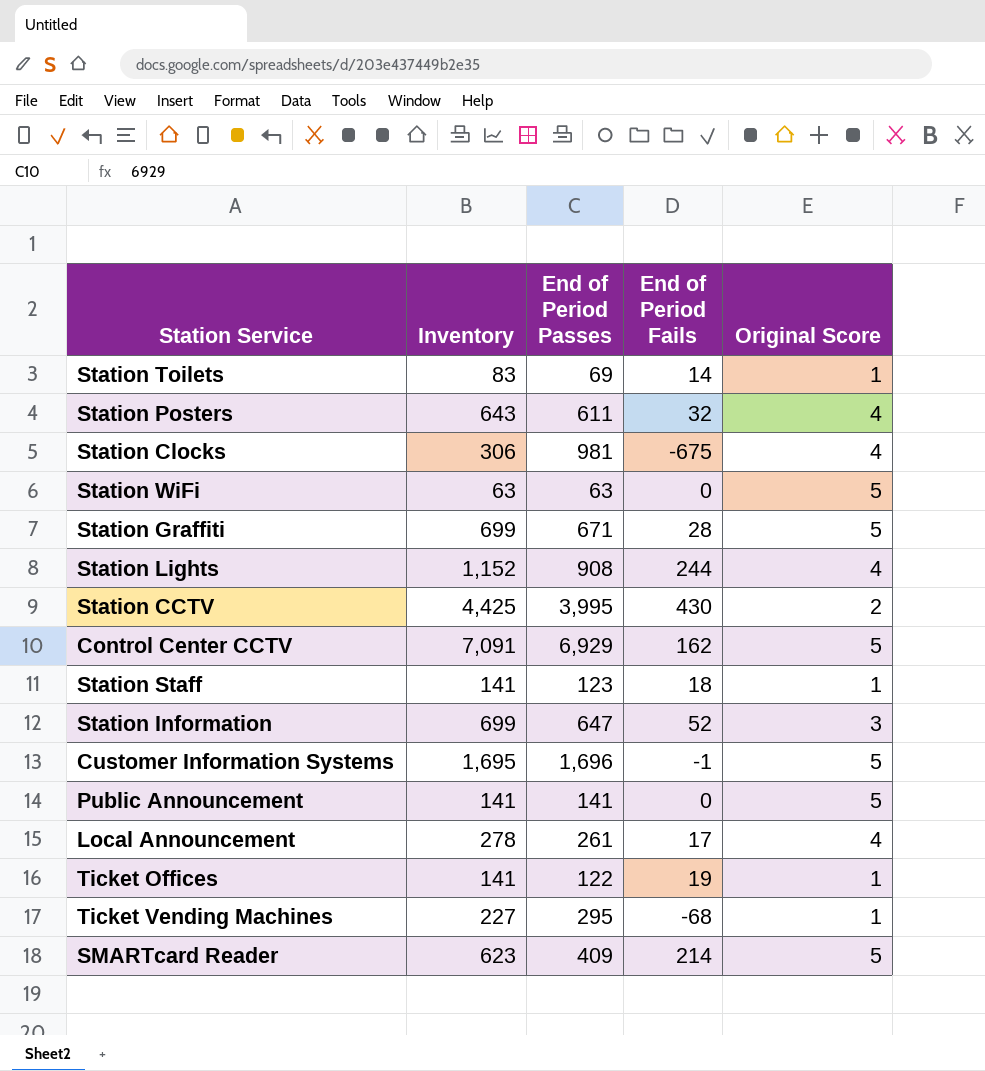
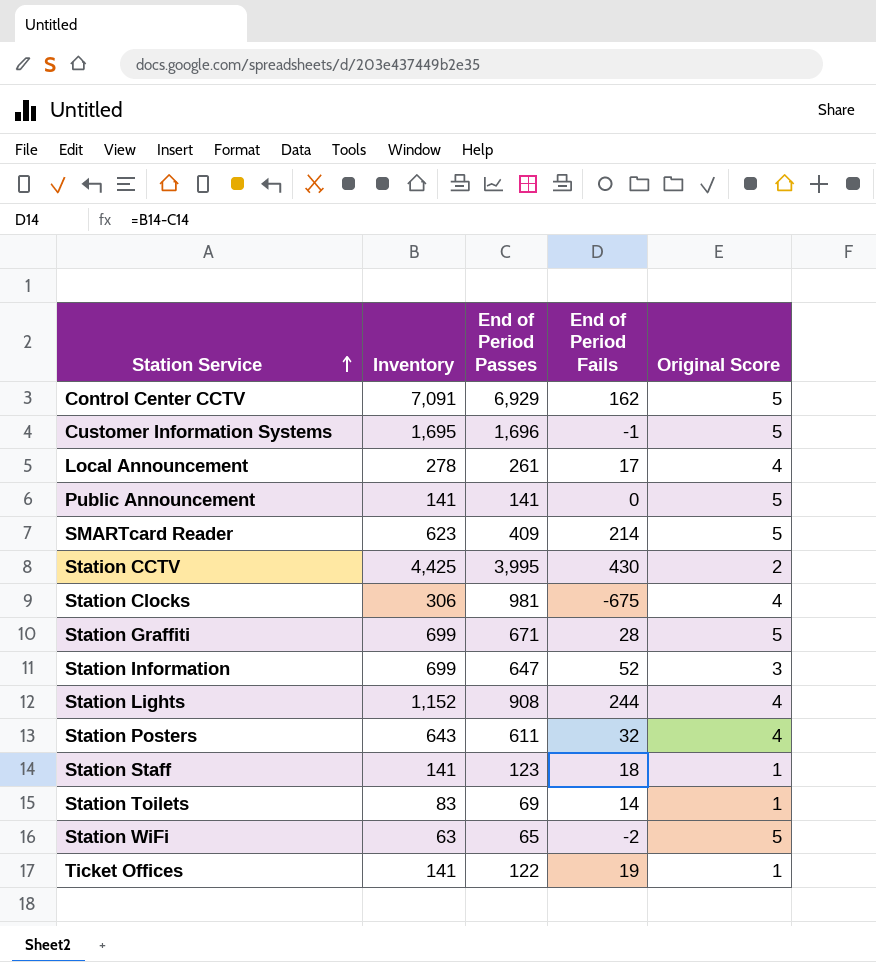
row order: none -> Station Service ascending
row Ticket Vending Machines: 227 | 295 | -68 | 1 -> none
Station WiFi | End of Period Passes: 63 -> 65
Station WiFi | End of Period Fails: 0 -> -2

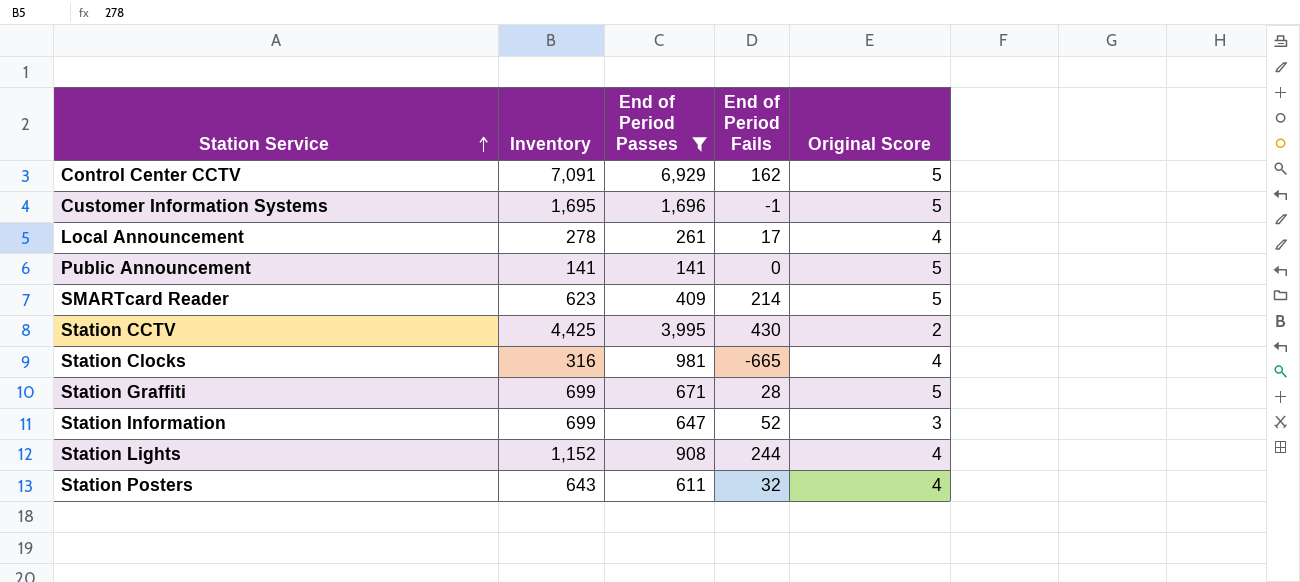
filter: none -> End of Period Passes >= 141
Station Clocks | Inventory: 306 -> 316
Station Clocks | End of Period Fails: -675 -> -665

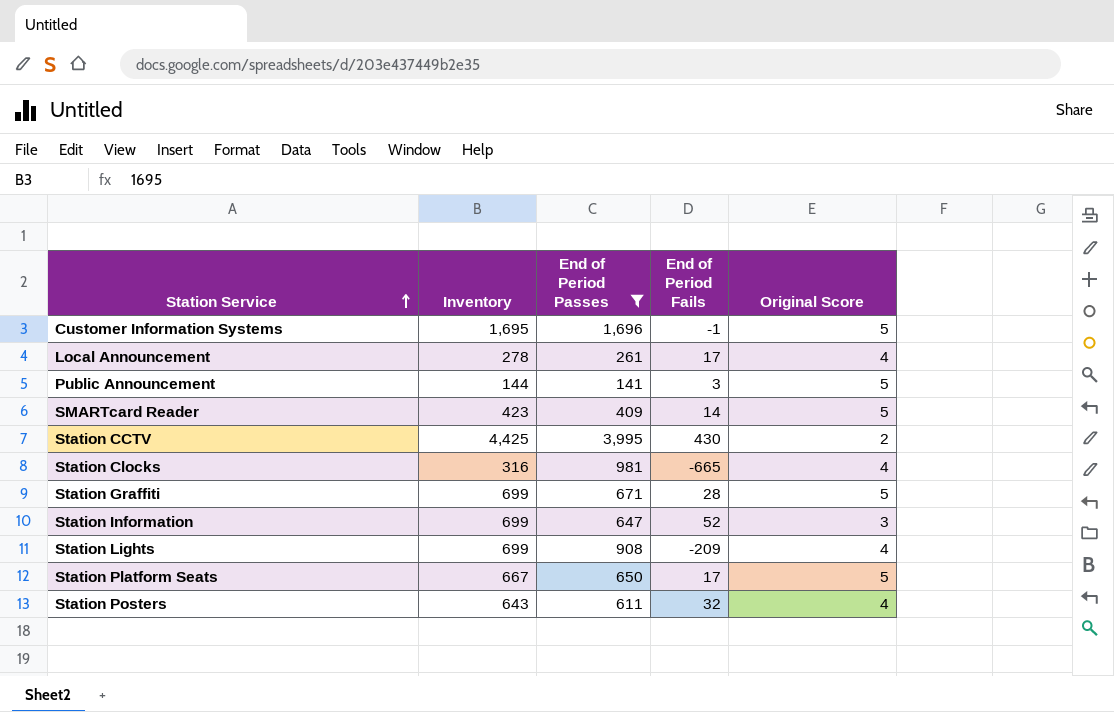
row Control Center CCTV: 7,091 | 6,929 | 162 | 5 -> none
Public Announcement | Inventory: 141 -> 144
Public Announcement | End of Period Fails: 0 -> 3
SMARTcard Reader | Inventory: 623 -> 423
SMARTcard Reader | End of Period Fails: 214 -> 14
Station Lights | Inventory: 1,152 -> 699
Station Lights | End of Period Fails: 244 -> -209
row Station Platform Seats: none -> 667 | 650 | 17 | 5

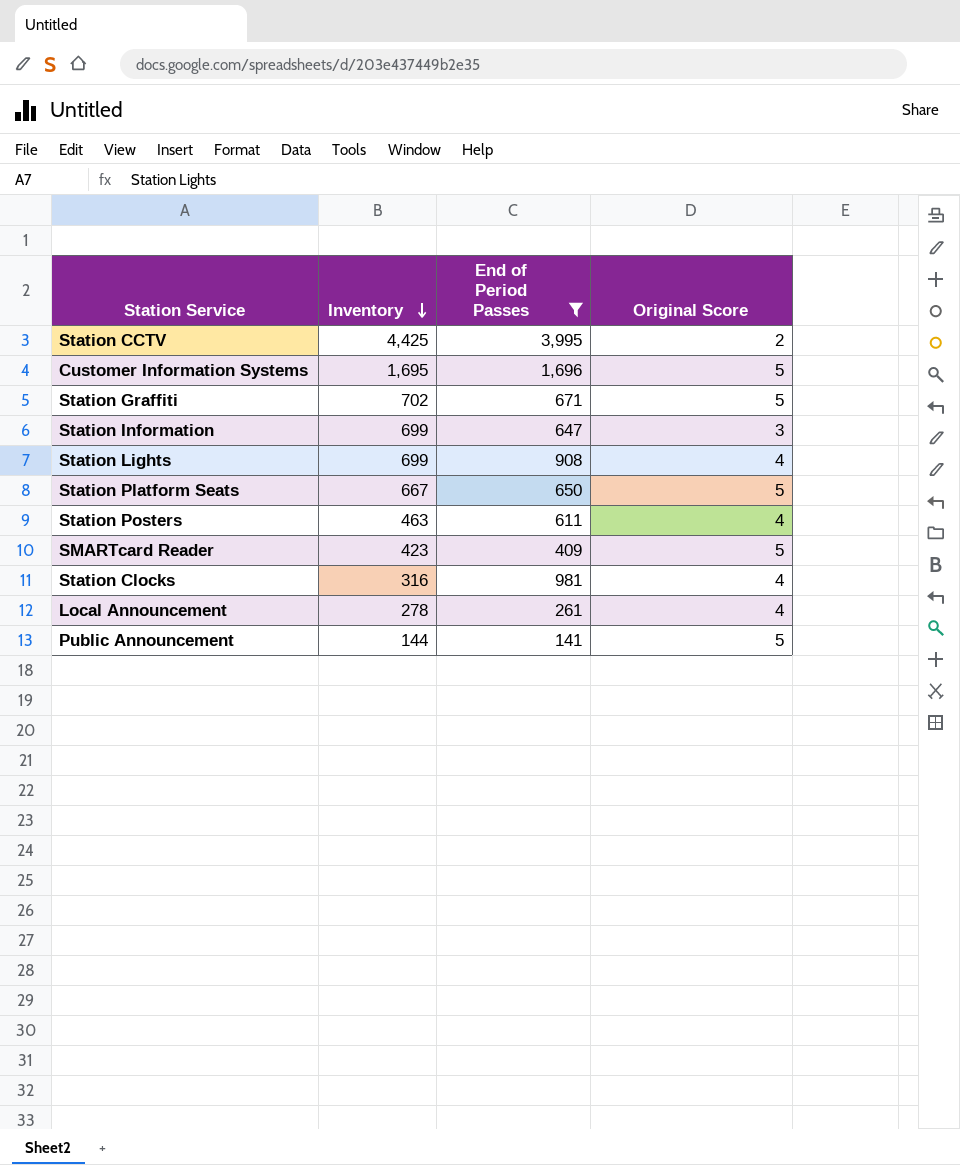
row order: Station Service ascending -> Inventory descending
column End of Period Fails | formula: [Inventory] - [End of Period Passes] -> none
Station Graffiti | Inventory: 699 -> 702
Station Posters | Inventory: 643 -> 463

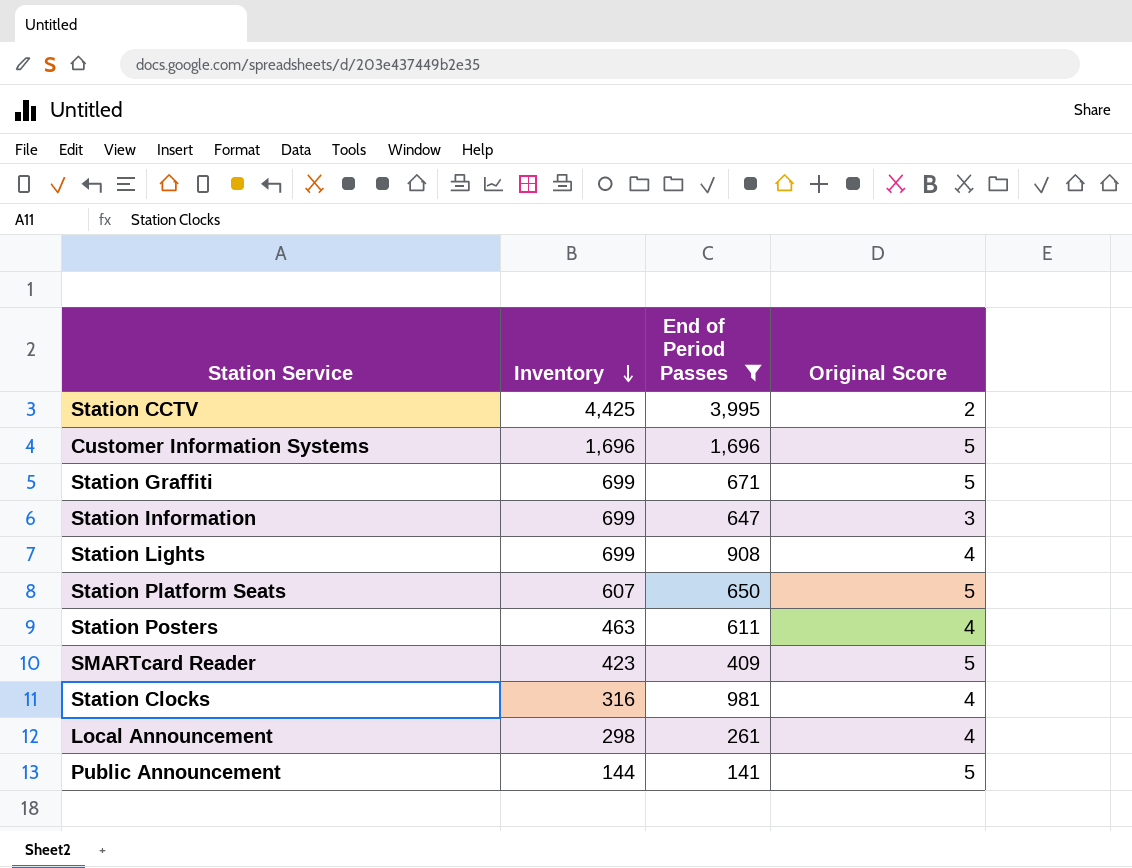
Customer Information Systems | Inventory: 1,695 -> 1,696
Station Graffiti | Inventory: 702 -> 699
Station Platform Seats | Inventory: 667 -> 607
Local Announcement | Inventory: 278 -> 298

